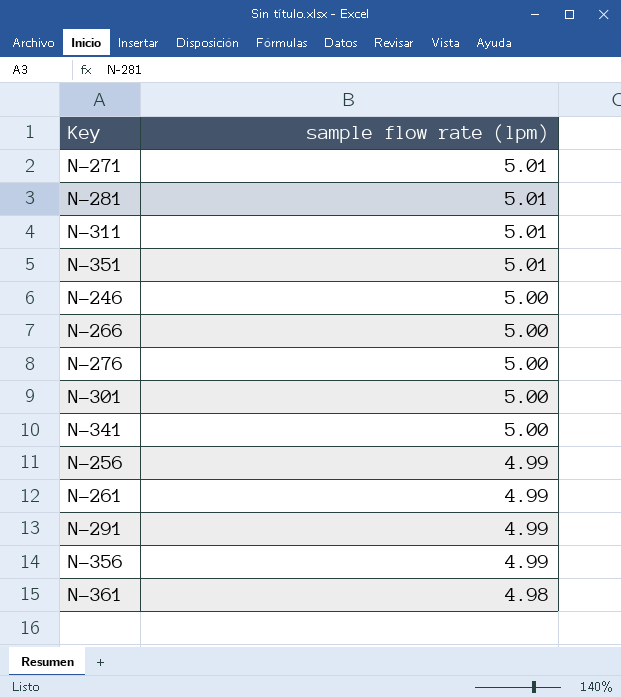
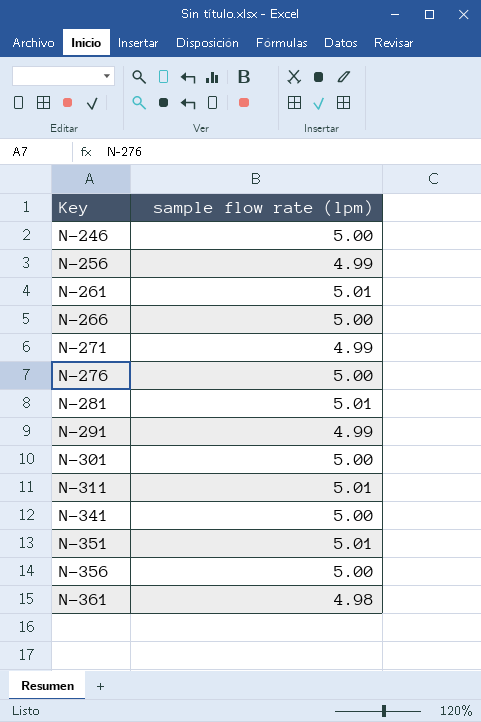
row order: sample flow rate (lpm) descending -> Key ascending
N-261 | sample flow rate (lpm): 4.99 -> 5.01
N-271 | sample flow rate (lpm): 5.01 -> 4.99
N-356 | sample flow rate (lpm): 4.99 -> 5.00

